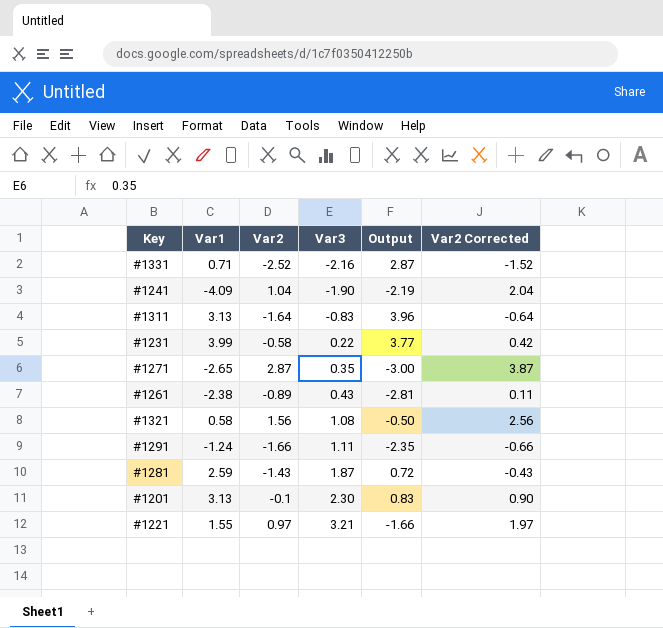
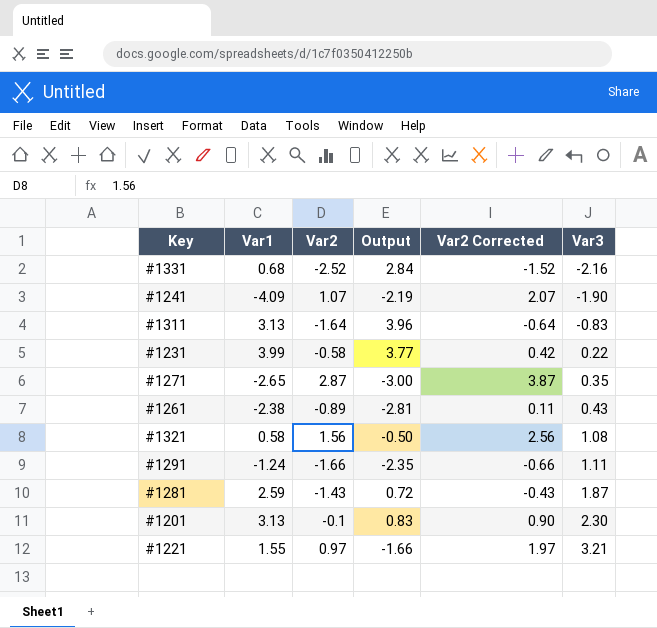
column Var3 | position: 4 -> 6
#1331 | Var1: 0.71 -> 0.68
#1331 | Output: 2.87 -> 2.84
#1241 | Var2: 1.04 -> 1.07
#1241 | Var2 Corrected: 2.04 -> 2.07

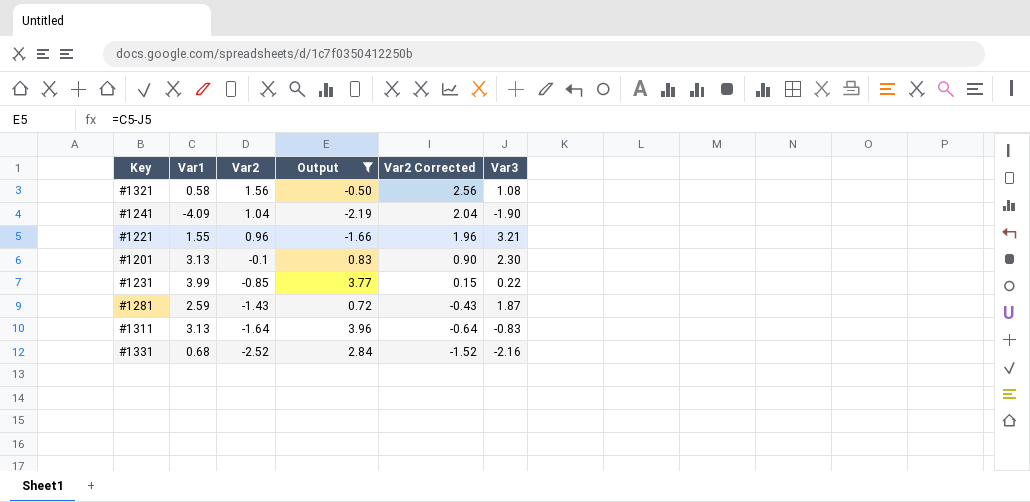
filter: none -> Output >= -2.19
row order: Var3 ascending -> Var2 descending
#1241 | Var2: 1.07 -> 1.04
#1241 | Var2 Corrected: 2.07 -> 2.04
#1221 | Var2: 0.97 -> 0.96
#1221 | Var2 Corrected: 1.97 -> 1.96
#1231 | Var2: -0.58 -> -0.85
#1231 | Var2 Corrected: 0.42 -> 0.15

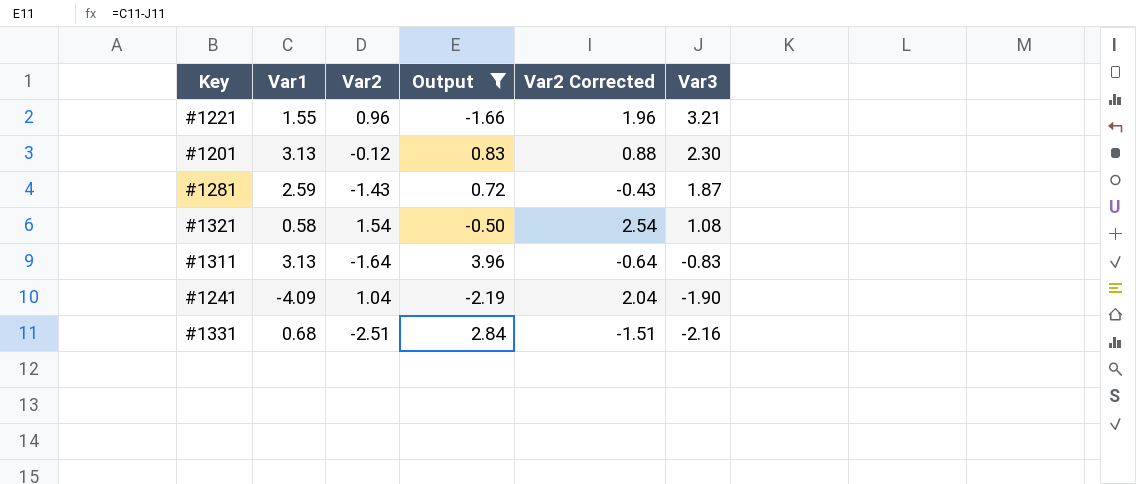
row order: Var2 descending -> Var3 descending
row #1231: 3.99 | -0.85 | 3.77 | 0.15 | 0.22 -> none
#1201 | Var2: -0.1 -> -0.12
#1201 | Var2 Corrected: 0.90 -> 0.88
#1321 | Var2: 1.56 -> 1.54
#1321 | Var2 Corrected: 2.56 -> 2.54
#1331 | Var2: -2.52 -> -2.51
#1331 | Var2 Corrected: -1.52 -> -1.51

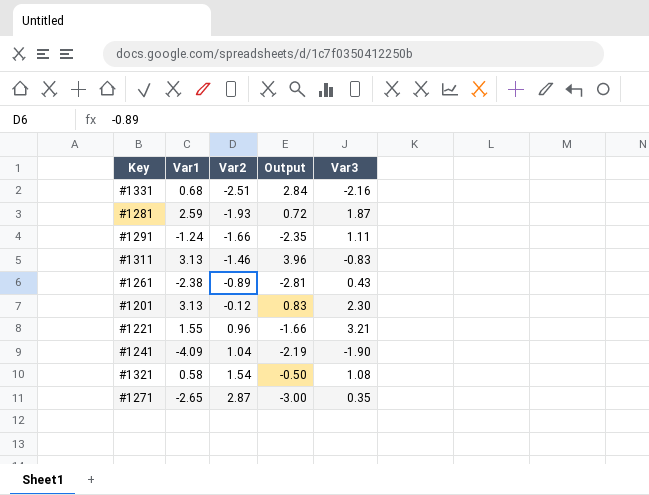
filter: Output >= -2.19 -> none
row order: Var3 descending -> Var2 ascending
column Var2 Corrected | formula: [Var2] + 1 -> none
#1281 | Var2: -1.43 -> -1.93
#1311 | Var2: -1.64 -> -1.46

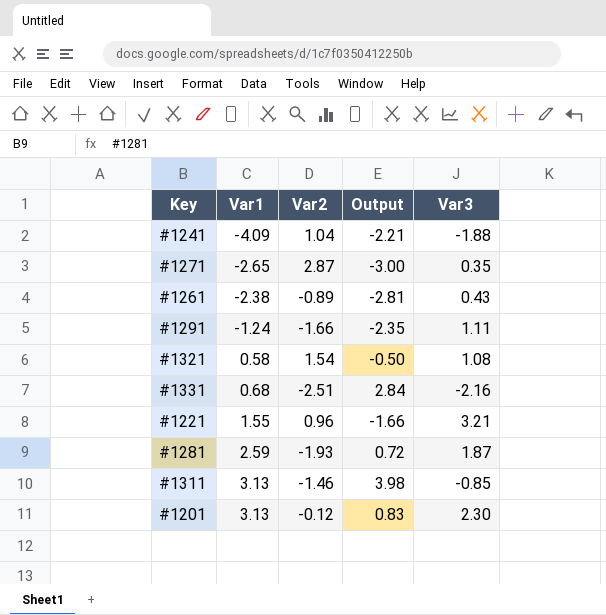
row order: Var2 ascending -> Var1 ascending
#1241 | Output: -2.19 -> -2.21
#1241 | Var3: -1.90 -> -1.88
#1311 | Output: 3.96 -> 3.98
#1311 | Var3: -0.83 -> -0.85

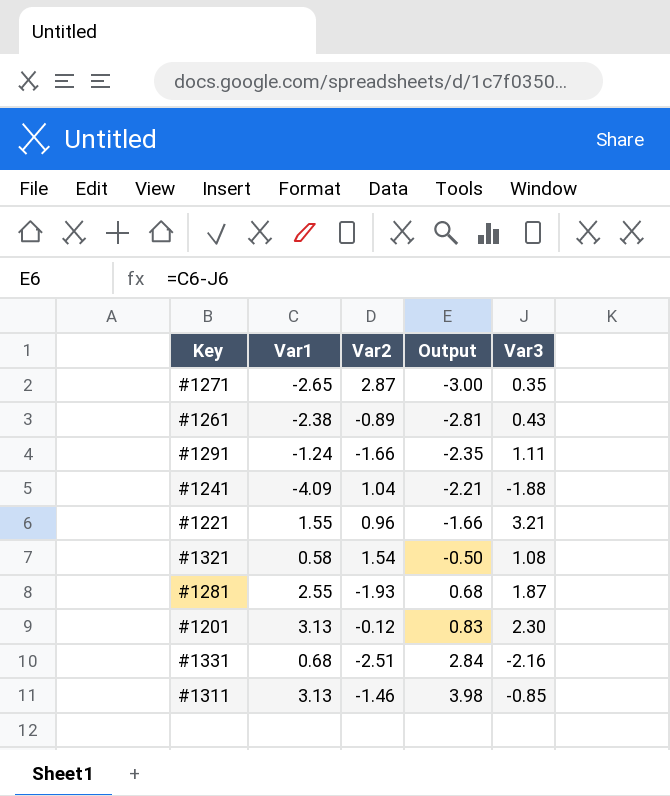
row order: Var1 ascending -> Output ascending
#1281 | Var1: 2.59 -> 2.55
#1281 | Output: 0.72 -> 0.68

